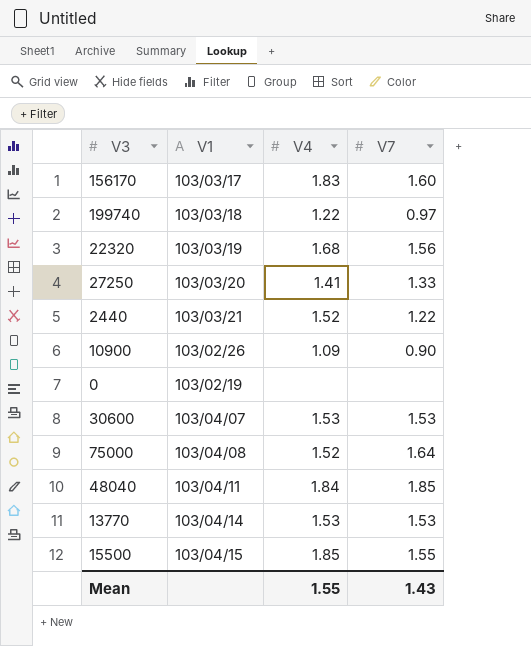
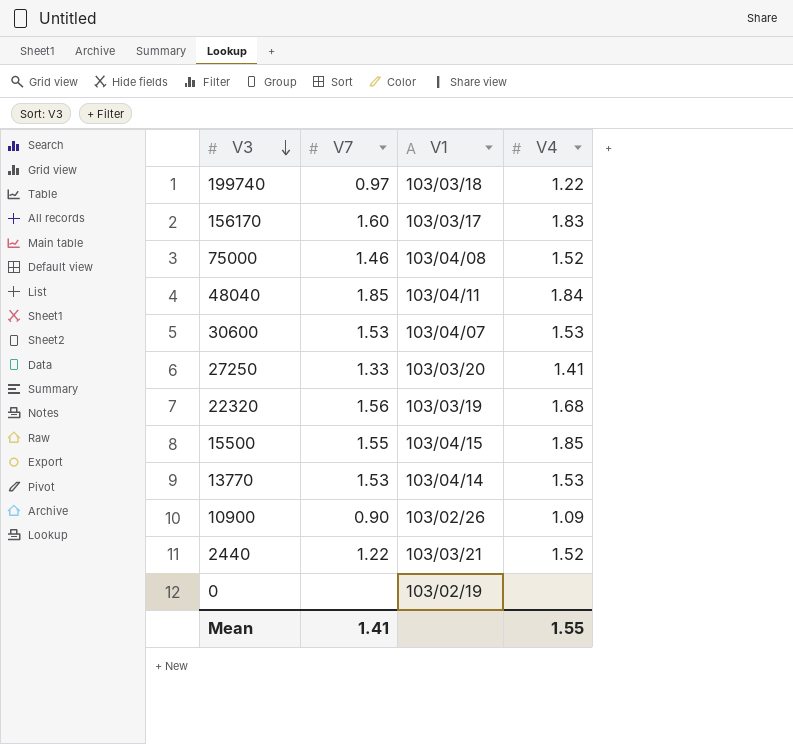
row order: none -> V3 descending
column V7 | position: 4 -> 2
75000 | V7: 1.64 -> 1.46
Mean | V7: 1.43 -> 1.41

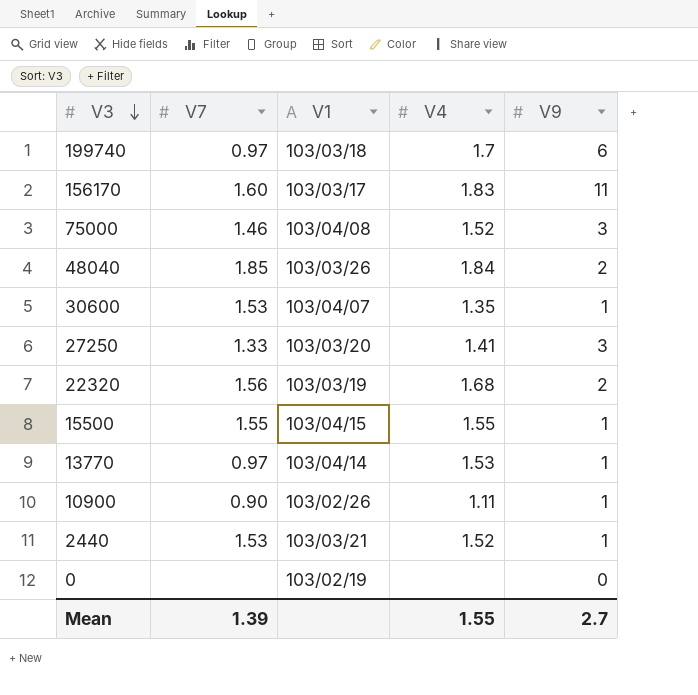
column V9 | position: none -> 5
199740 | V4: 1.22 -> 1.7
48040 | V1: 103/04/11 -> 103/03/26
30600 | V4: 1.53 -> 1.35
15500 | V4: 1.85 -> 1.55
13770 | V7: 1.53 -> 0.97
10900 | V4: 1.09 -> 1.11
2440 | V7: 1.22 -> 1.53
Mean | V7: 1.41 -> 1.39

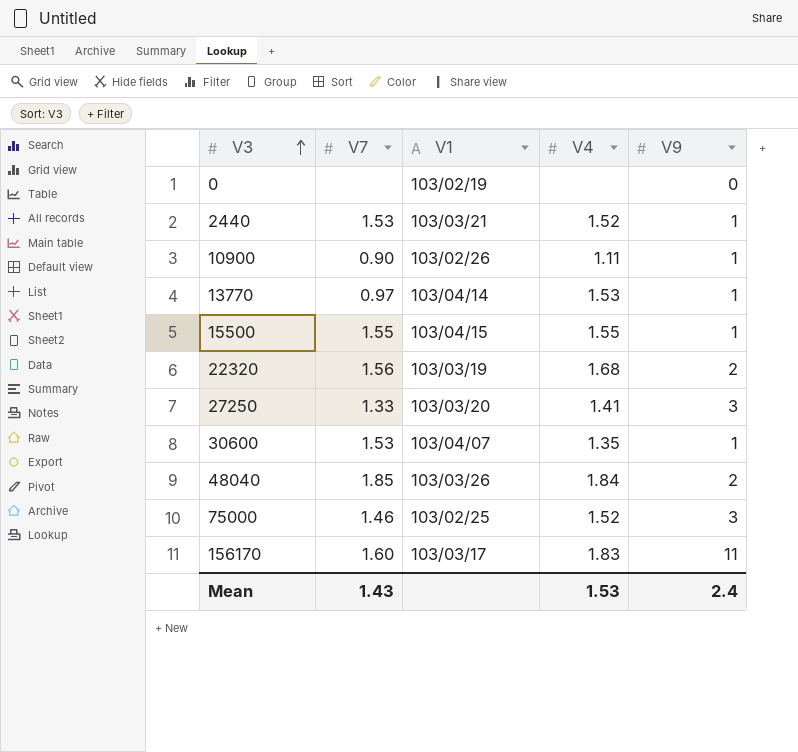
row order: V3 descending -> V3 ascending
row 199740: 0.97 | 103/03/18 | 1.7 | 6 -> none
75000 | V1: 103/04/08 -> 103/02/25
Mean | V7: 1.39 -> 1.43
Mean | V4: 1.55 -> 1.53
Mean | V9: 2.7 -> 2.4

